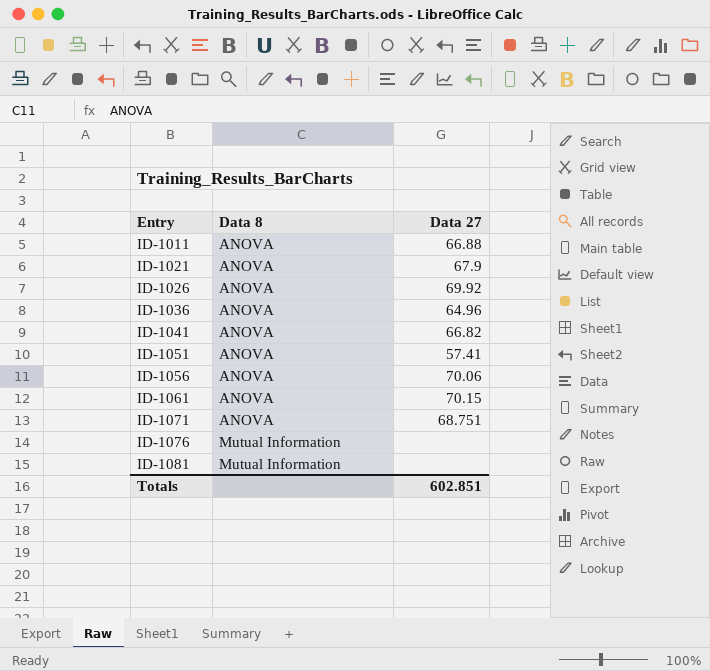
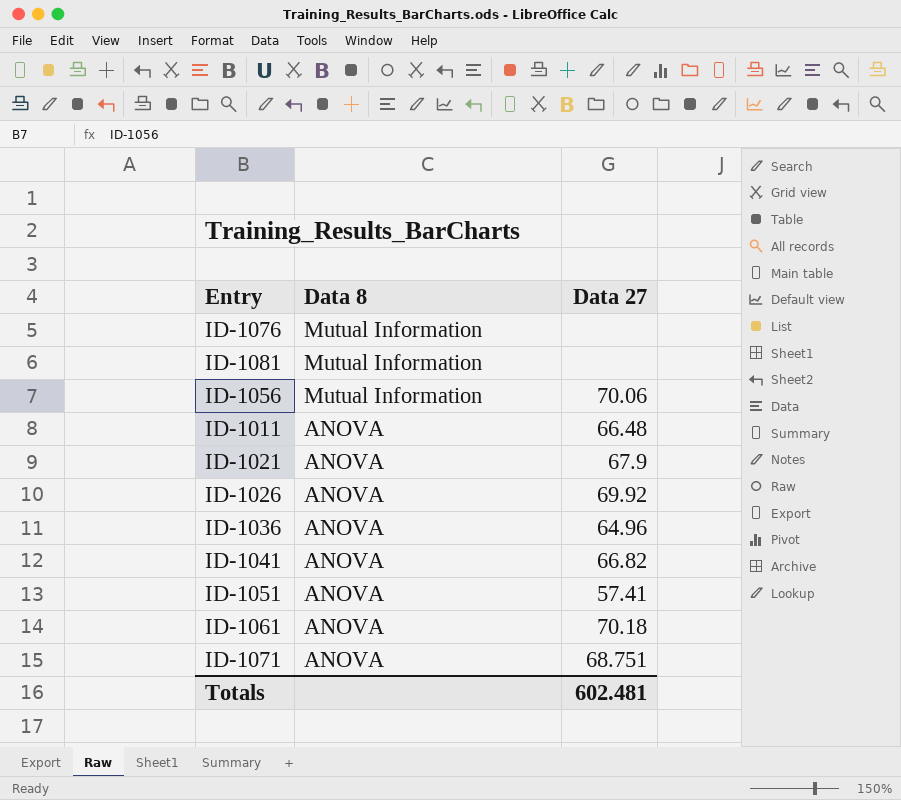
row order: Entry ascending -> Data 8 descending
ID-1056 | Data 8: ANOVA -> Mutual Information
ID-1011 | Data 27: 66.88 -> 66.48
ID-1061 | Data 27: 70.15 -> 70.18
Totals | Data 27: 602.851 -> 602.481

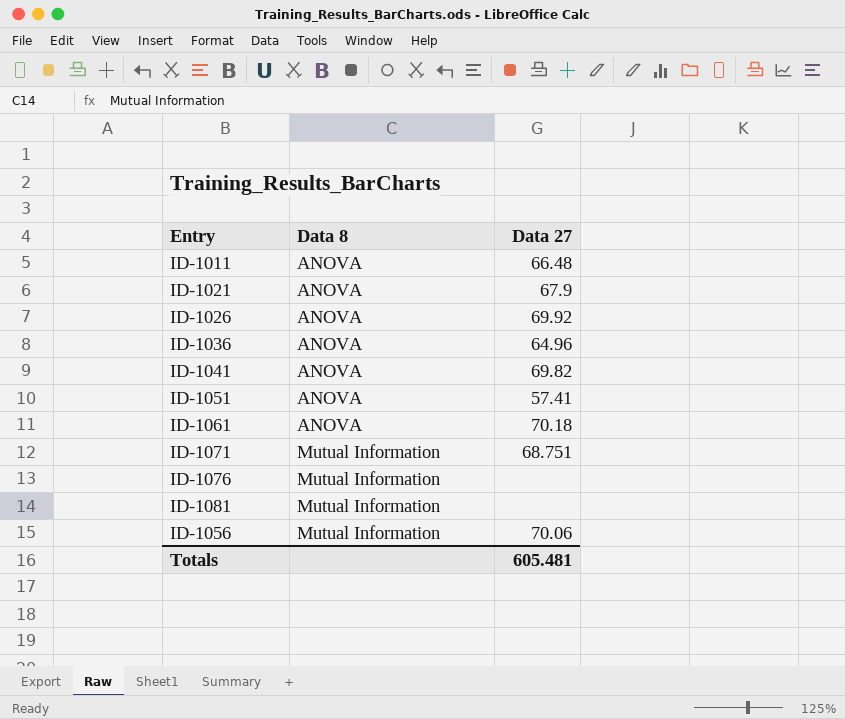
row order: Data 8 descending -> Data 8 ascending
ID-1041 | Data 27: 66.82 -> 69.82
ID-1071 | Data 8: ANOVA -> Mutual Information
Totals | Data 27: 602.481 -> 605.481

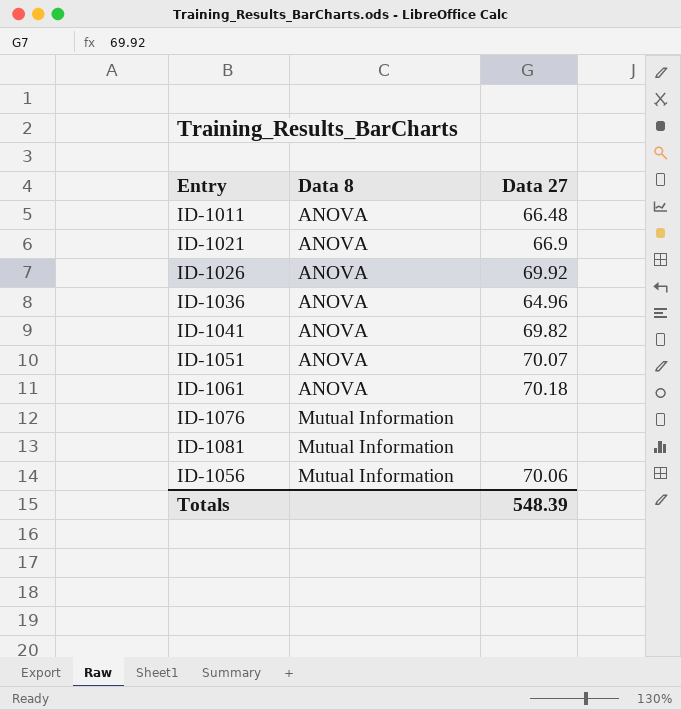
row ID-1071: Mutual Information | 68.751 -> none
ID-1021 | Data 27: 67.9 -> 66.9
ID-1051 | Data 27: 57.41 -> 70.07
Totals | Data 27: 605.481 -> 548.39

